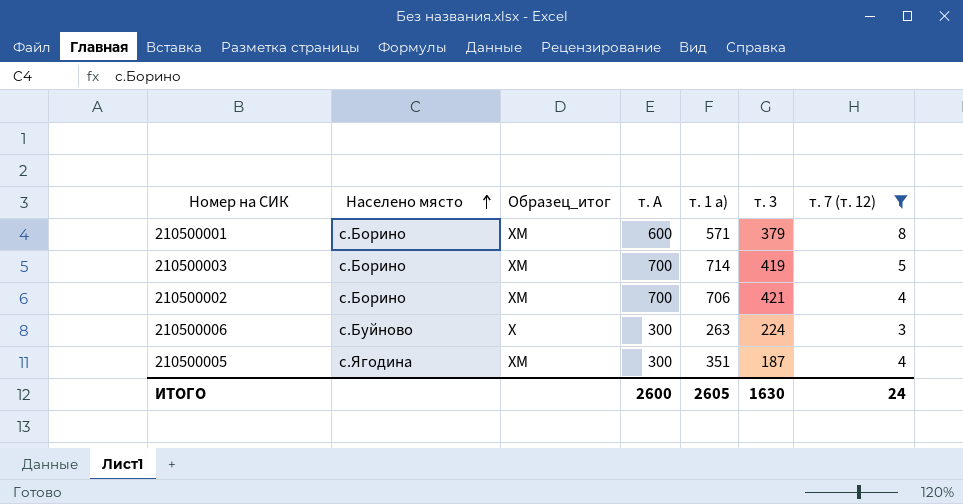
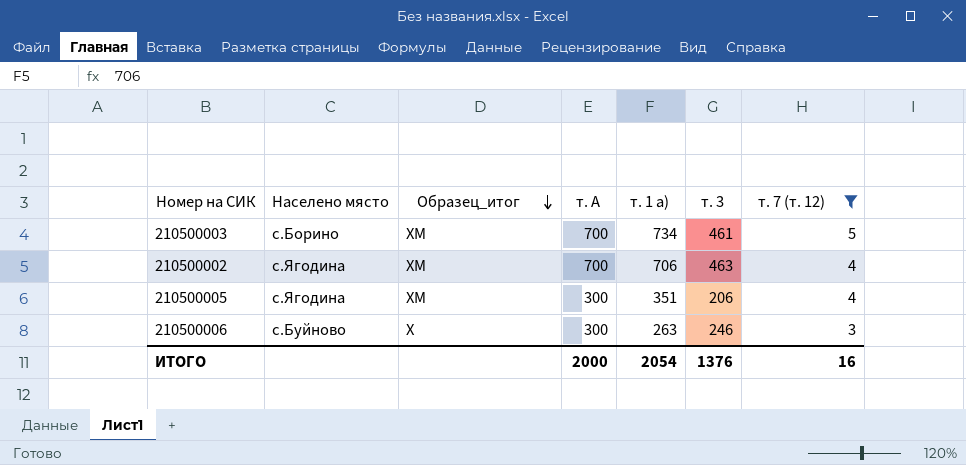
row order: Населено място ascending -> Образец_итог descending
row 210500001: с.Борино | ХМ | 600 | 571 | 379 | 8 -> none
210500003 | т. 1 а): 714 -> 734
210500003 | т. 3: 419 -> 461
210500002 | Населено място: с.Борино -> с.Ягодина
210500002 | т. 3: 421 -> 463
210500005 | т. 3: 187 -> 206
210500006 | т. 3: 224 -> 246
ИТОГО | т. А: 2600 -> 2000
ИТОГО | т. 1 а): 2605 -> 2054
ИТОГО | т. 3: 1630 -> 1376
ИТОГО | т. 7 (т. 12): 24 -> 16

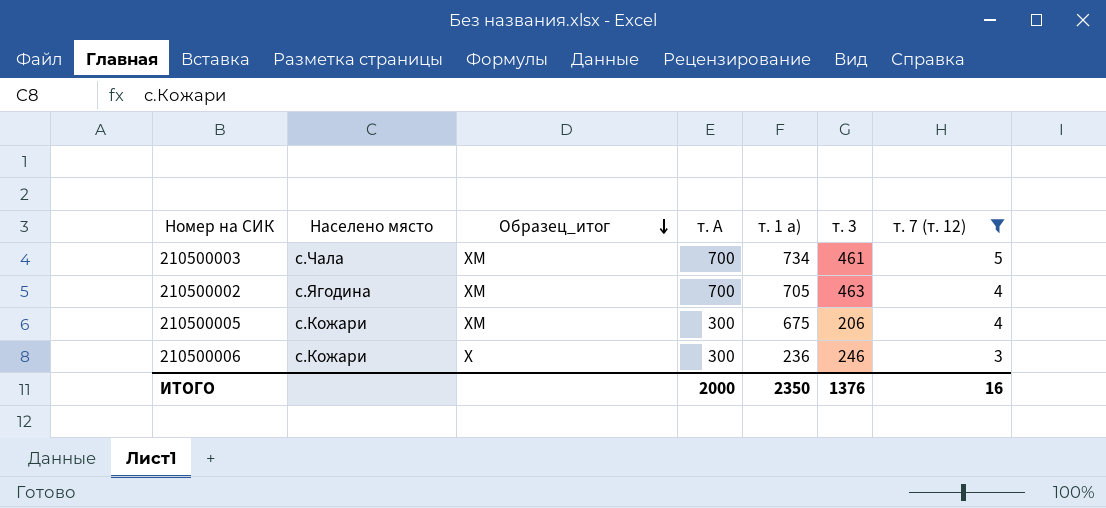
210500003 | Населено място: с.Борино -> с.Чала
210500002 | т. 1 а): 706 -> 705
210500005 | Населено място: с.Ягодина -> с.Кожари
210500005 | т. 1 а): 351 -> 675
210500006 | Населено място: с.Буйново -> с.Кожари
210500006 | т. 1 а): 263 -> 236
ИТОГО | т. 1 а): 2054 -> 2350

